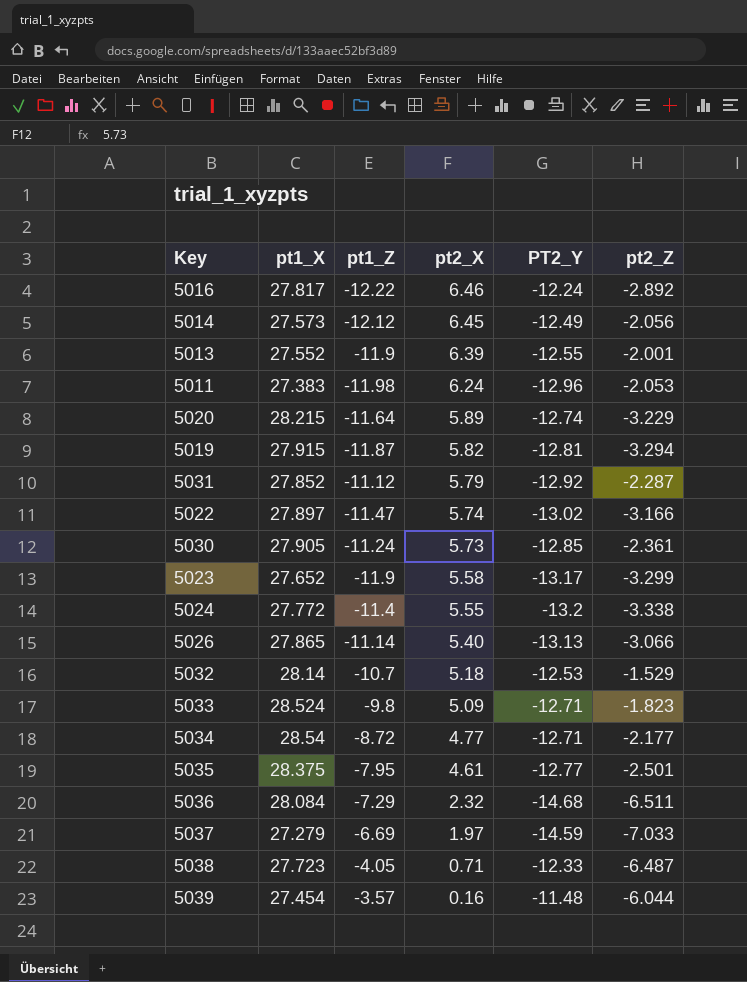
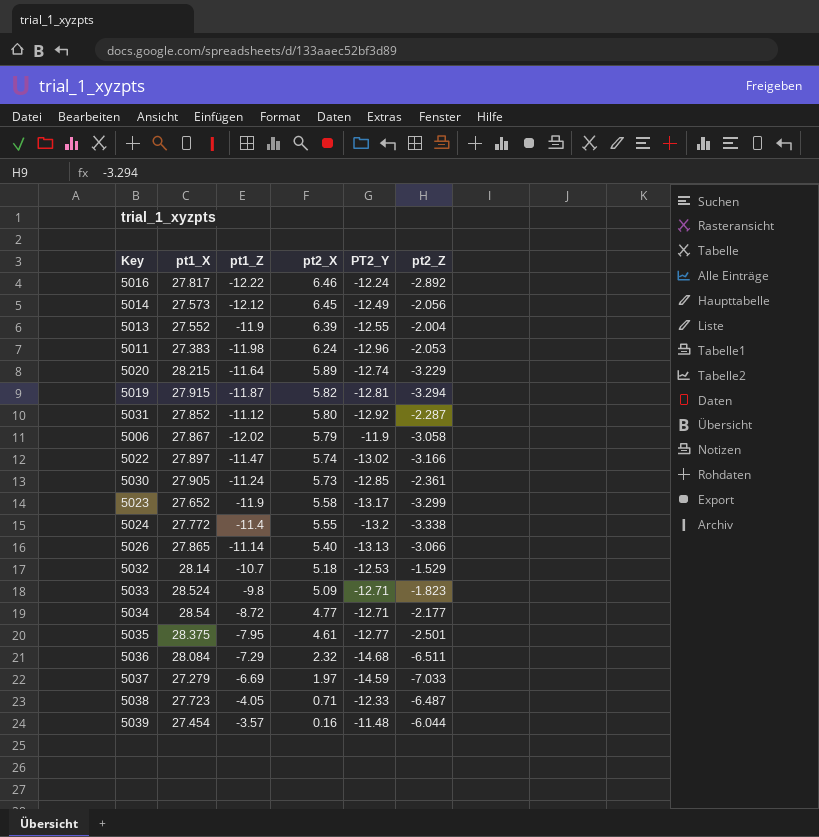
5013 | pt2_Z: -2.001 -> -2.004
5031 | pt2_X: 5.79 -> 5.80
row 5006: none -> 27.867 | -12.02 | 5.79 | -11.9 | -3.058

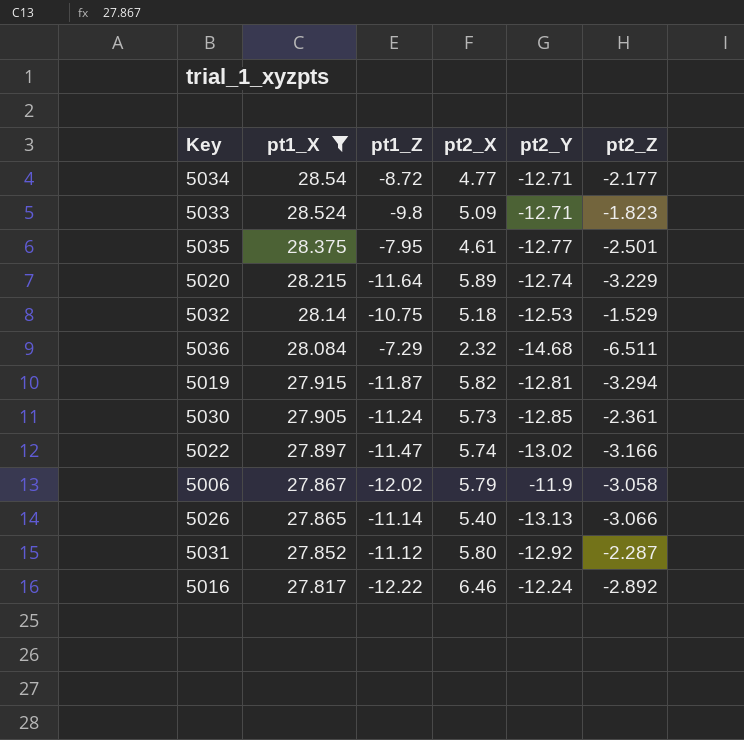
filter: none -> pt1_X >= 27.817
row order: pt2_X descending -> pt1_X descending
column name: PT2_Y -> pt2_Y
5032 | pt1_Z: -10.7 -> -10.75

